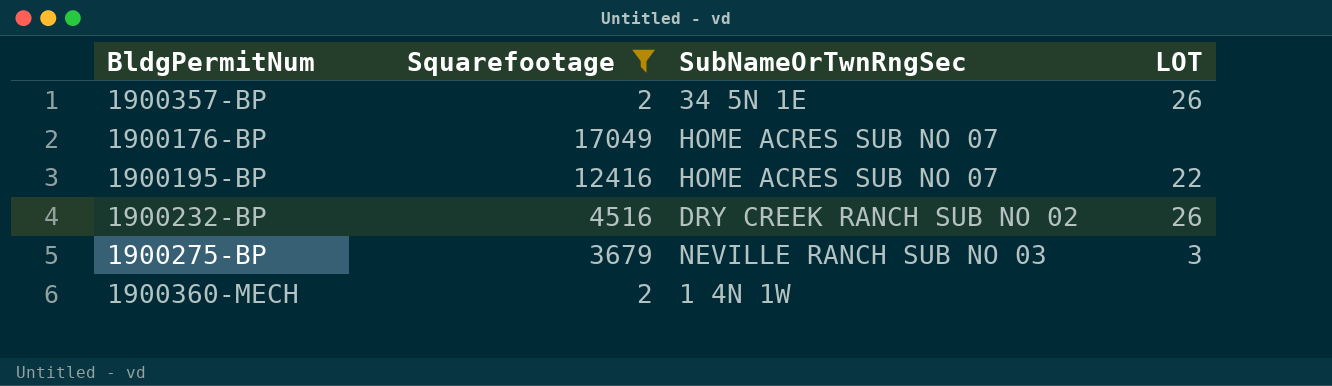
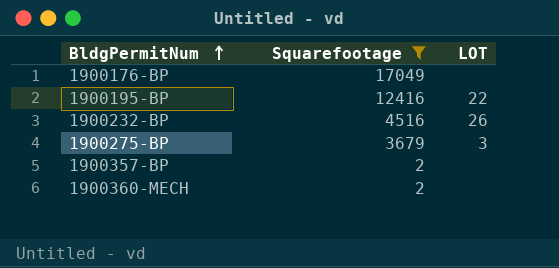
row order: none -> BldgPermitNum ascending
column SubNameOrTwnRngSec | position: 3 -> none
1900357-BP | LOT: 26 -> none

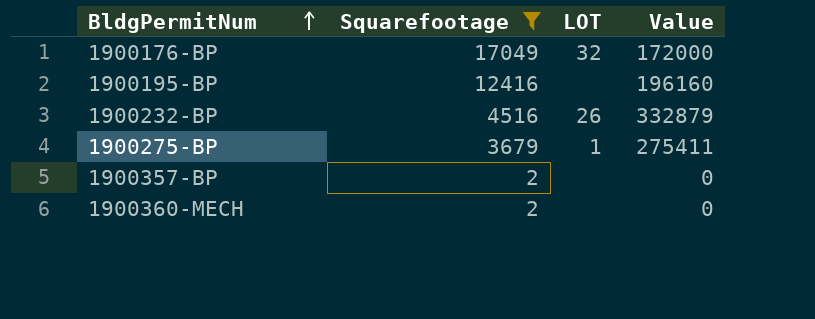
column Value | position: none -> 4
1900176-BP | LOT: none -> 32
1900195-BP | LOT: 22 -> none
1900275-BP | LOT: 3 -> 1

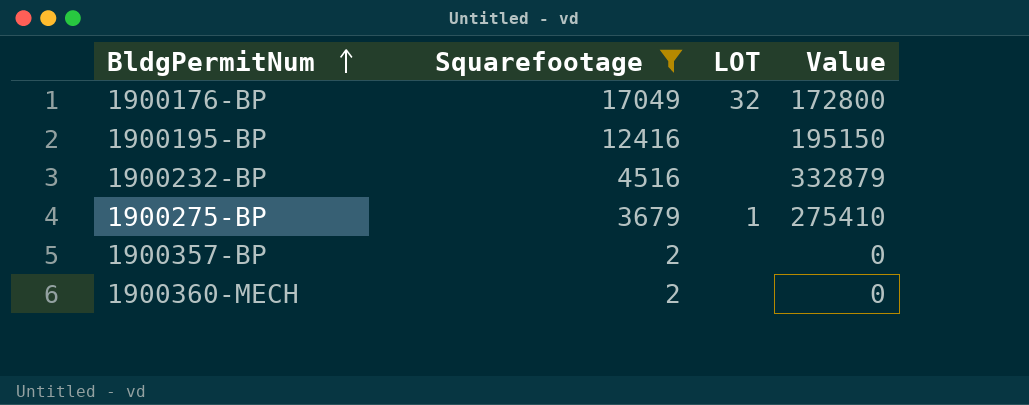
1900176-BP | Value: 172000 -> 172800
1900195-BP | Value: 196160 -> 195150
1900232-BP | LOT: 26 -> none
1900275-BP | Value: 275411 -> 275410

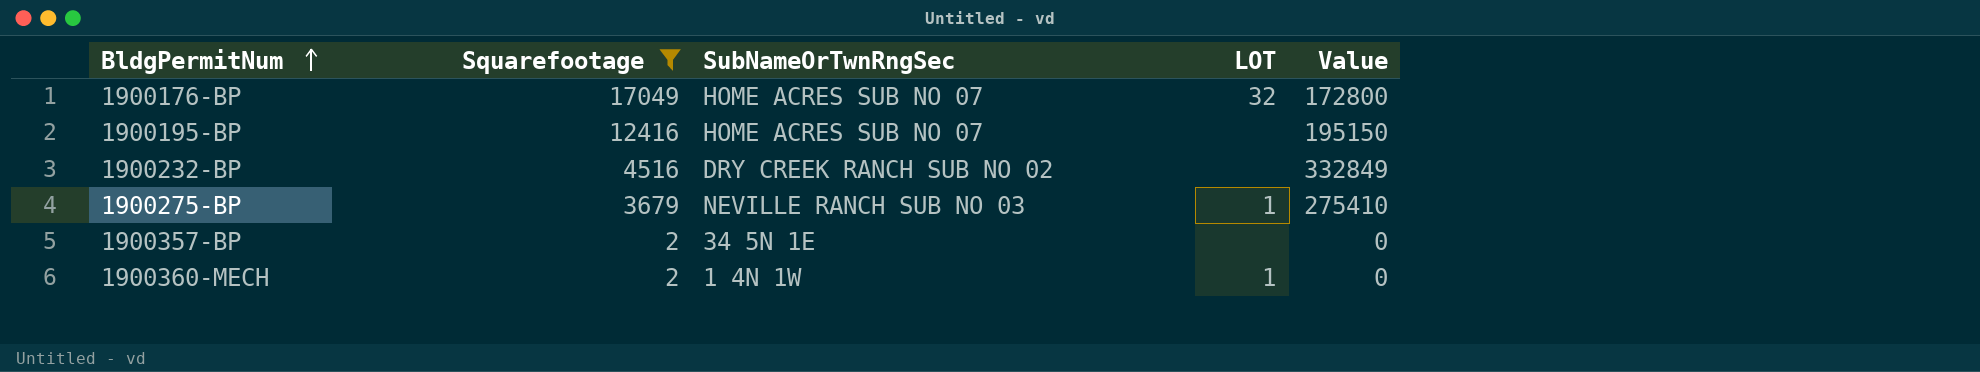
column SubNameOrTwnRngSec | position: none -> 3
1900232-BP | Value: 332879 -> 332849
1900360-MECH | LOT: none -> 1

